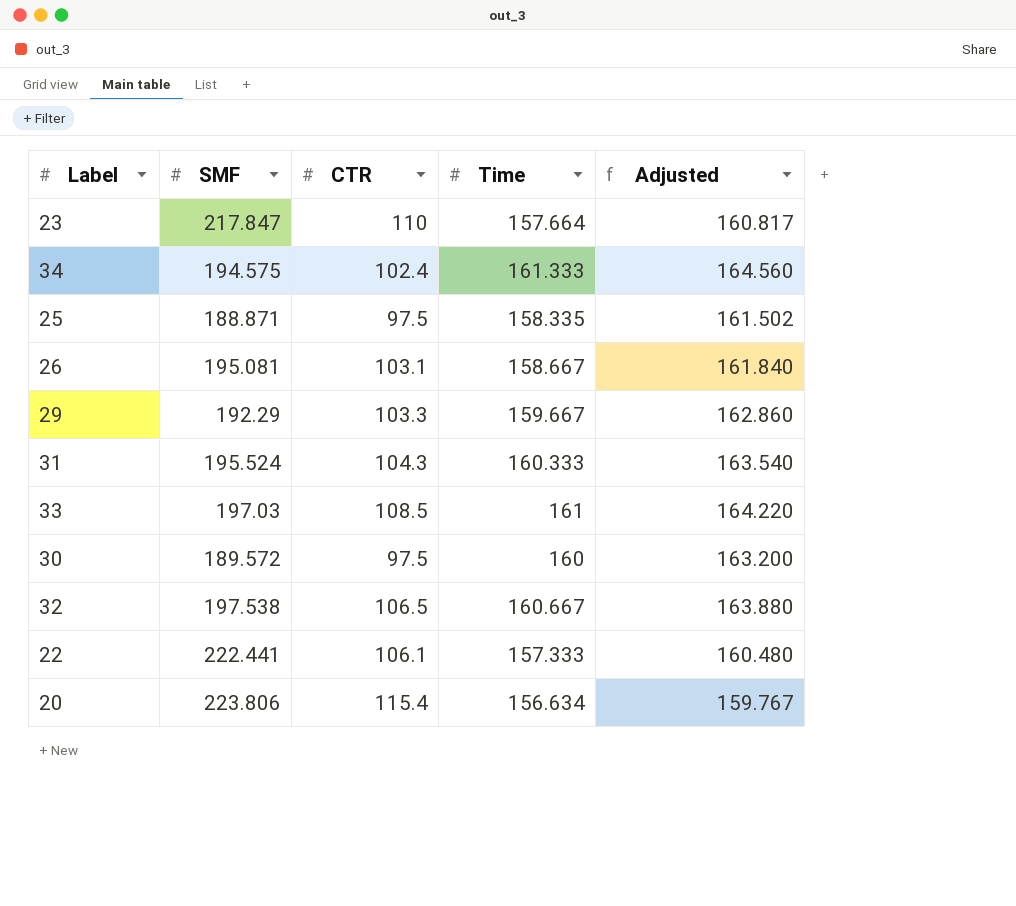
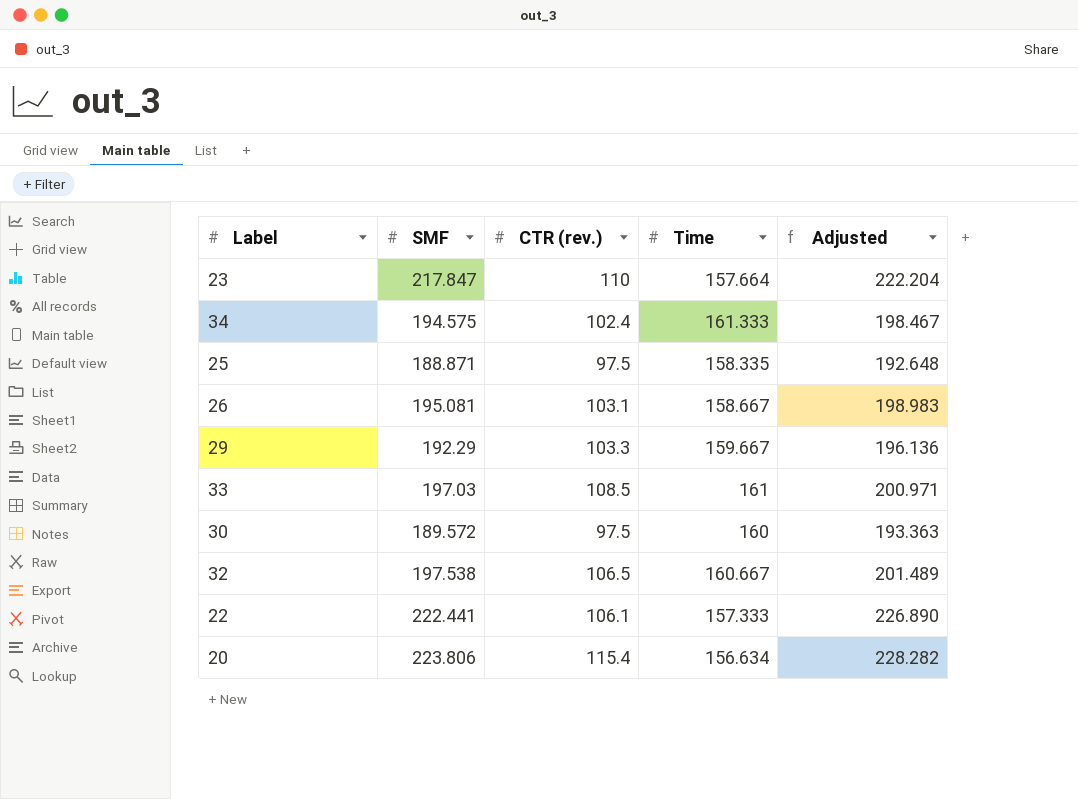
column name: CTR -> CTR (rev.)
column Adjusted | formula: [Time] * 1.02 -> [SMF] * 1.02
row 31: 195.524 | 104.3 | 160.333 | 163.540 -> none

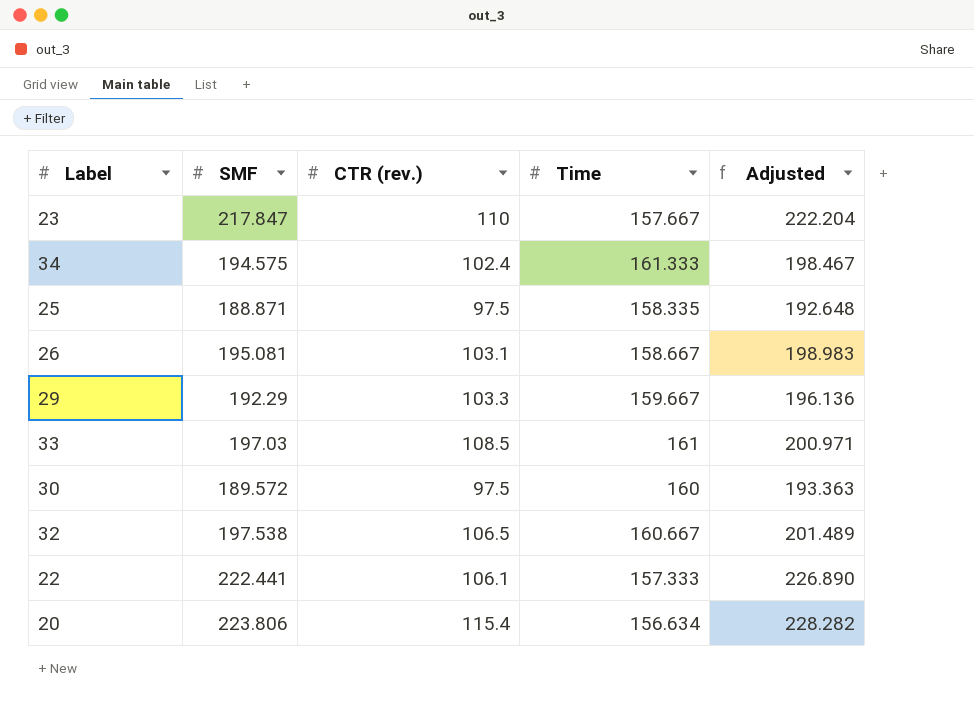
23 | Time: 157.664 -> 157.667

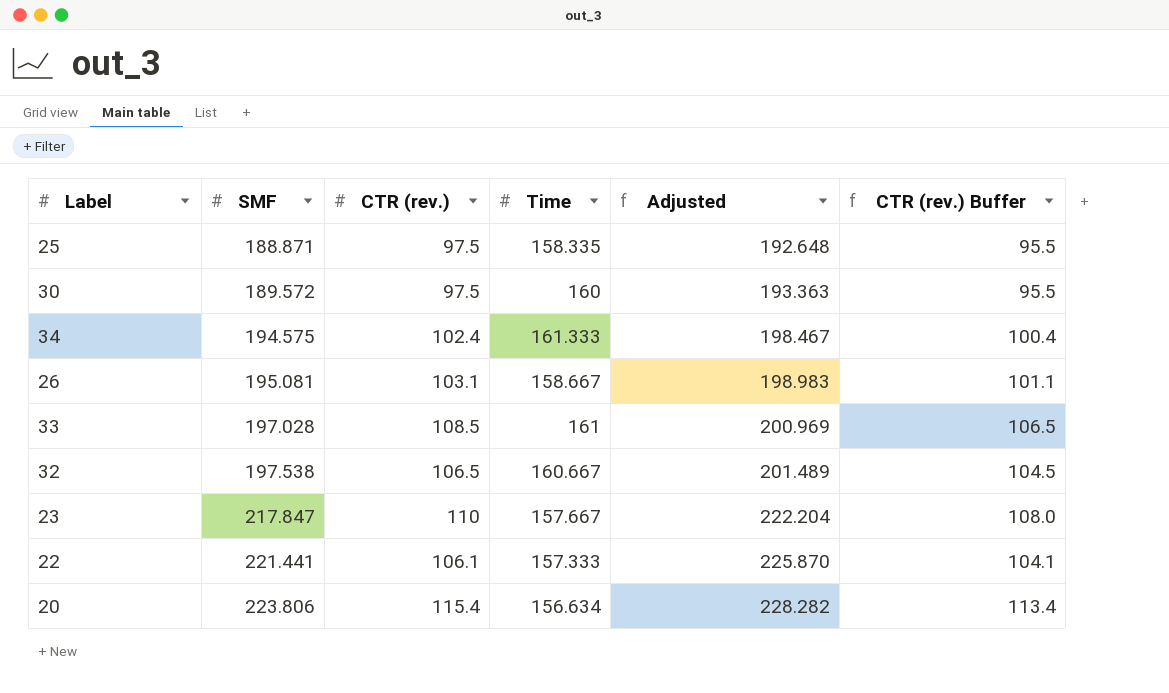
row order: none -> SMF ascending
column CTR (rev.) Buffer | formula: none -> [CTR (rev.)] - 2
row 29: 192.29 | 103.3 | 159.667 | 196.136 -> none
33 | SMF: 197.03 -> 197.028
33 | Adjusted: 200.971 -> 200.969
22 | SMF: 222.441 -> 221.441
22 | Adjusted: 226.890 -> 225.870

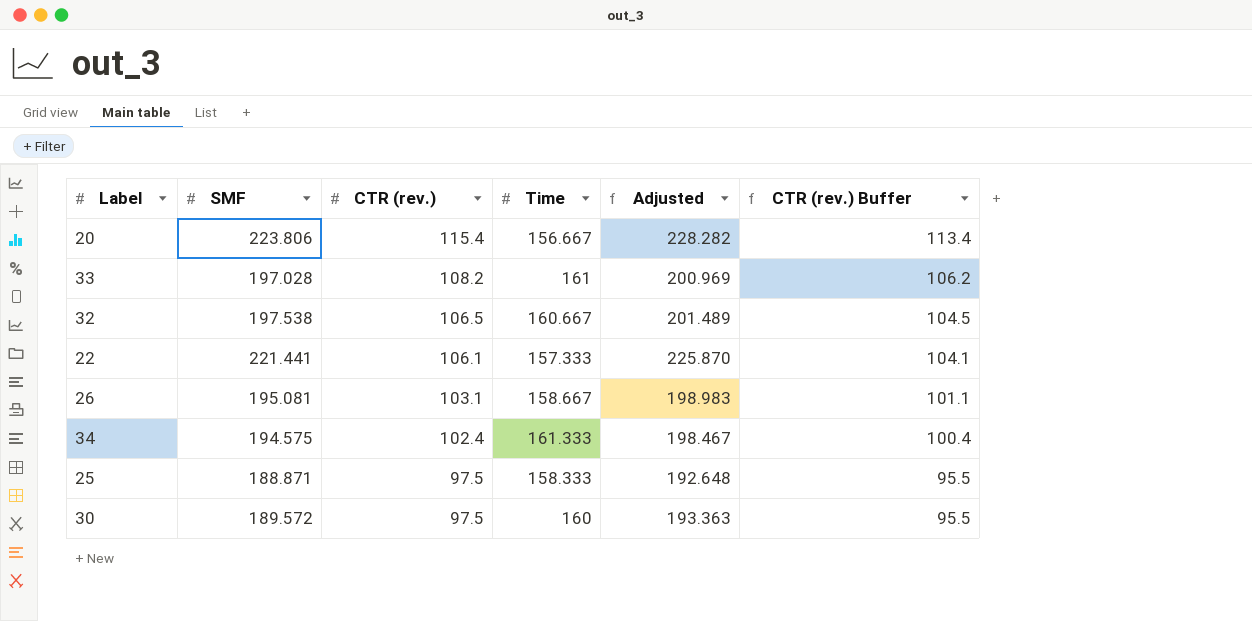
row order: SMF ascending -> CTR (rev.) descending
row 23: 217.847 | 110 | 157.667 | 222.204 | 108.0 -> none
20 | Time: 156.634 -> 156.667
33 | CTR (rev.): 108.5 -> 108.2
33 | CTR (rev.) Buffer: 106.5 -> 106.2
25 | Time: 158.335 -> 158.333

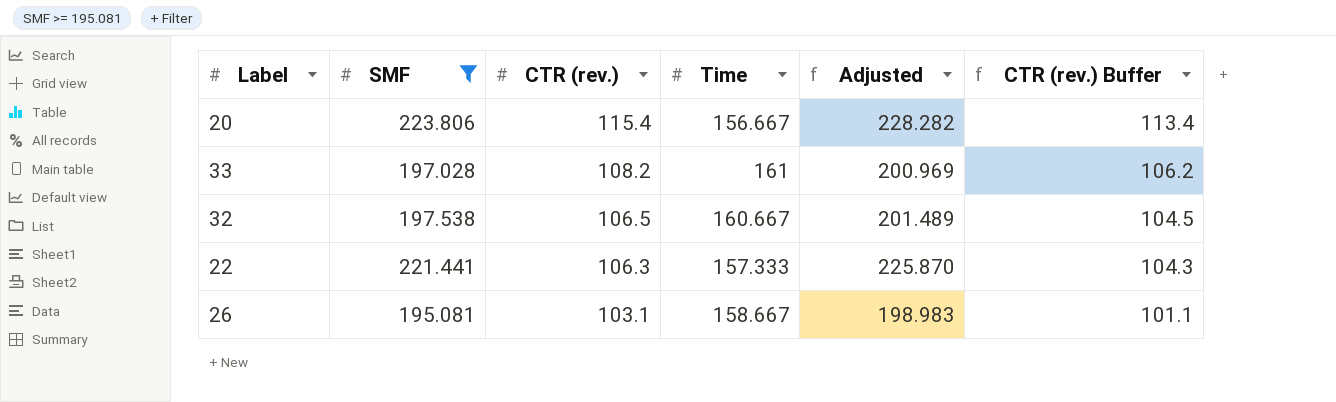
filter: none -> SMF >= 195.081
22 | CTR (rev.): 106.1 -> 106.3
22 | CTR (rev.) Buffer: 104.1 -> 104.3

